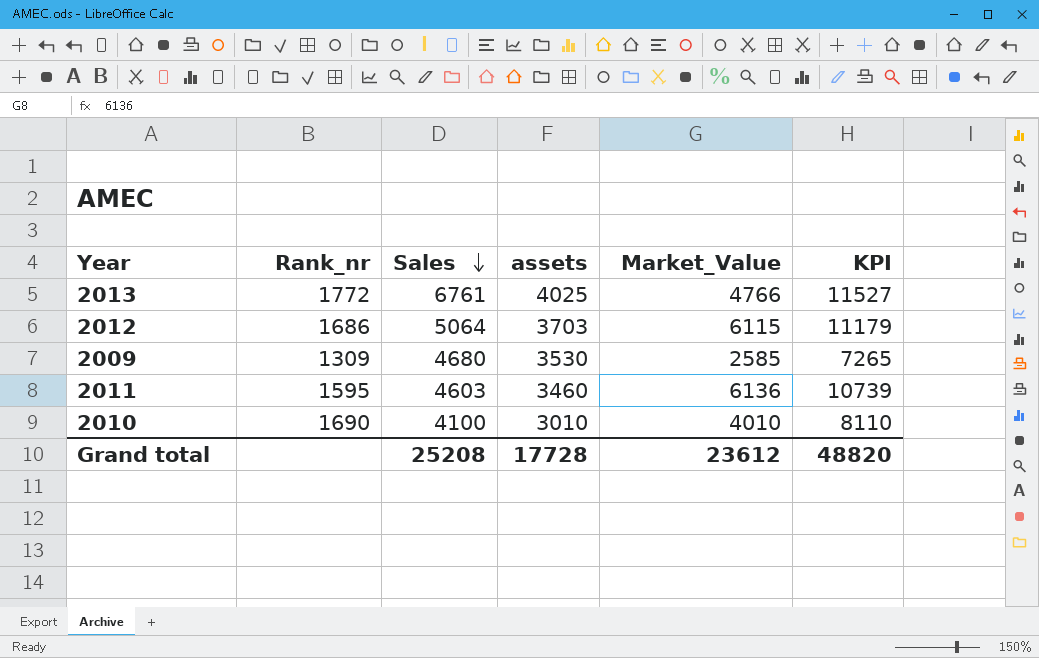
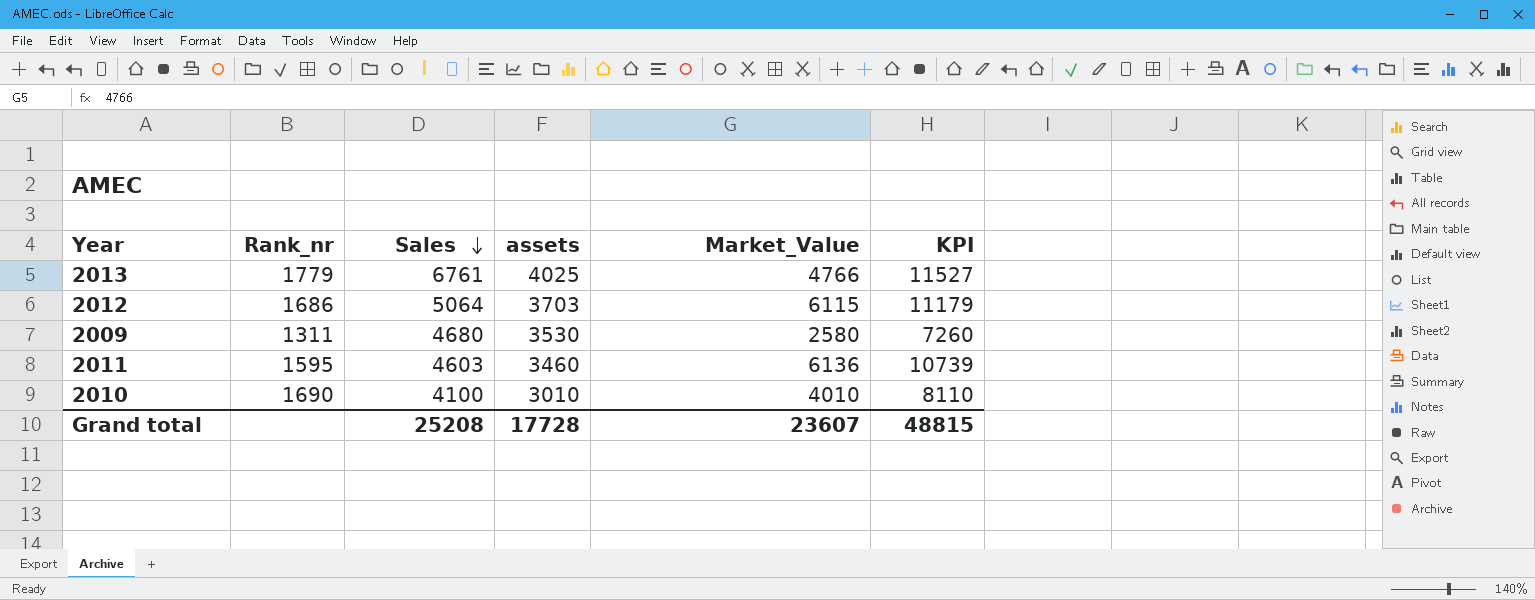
2013 | Rank_nr: 1772 -> 1779
2009 | Rank_nr: 1309 -> 1311
2009 | Market_Value: 2585 -> 2580
2009 | KPI: 7265 -> 7260
Grand total | Market_Value: 23612 -> 23607
Grand total | KPI: 48820 -> 48815

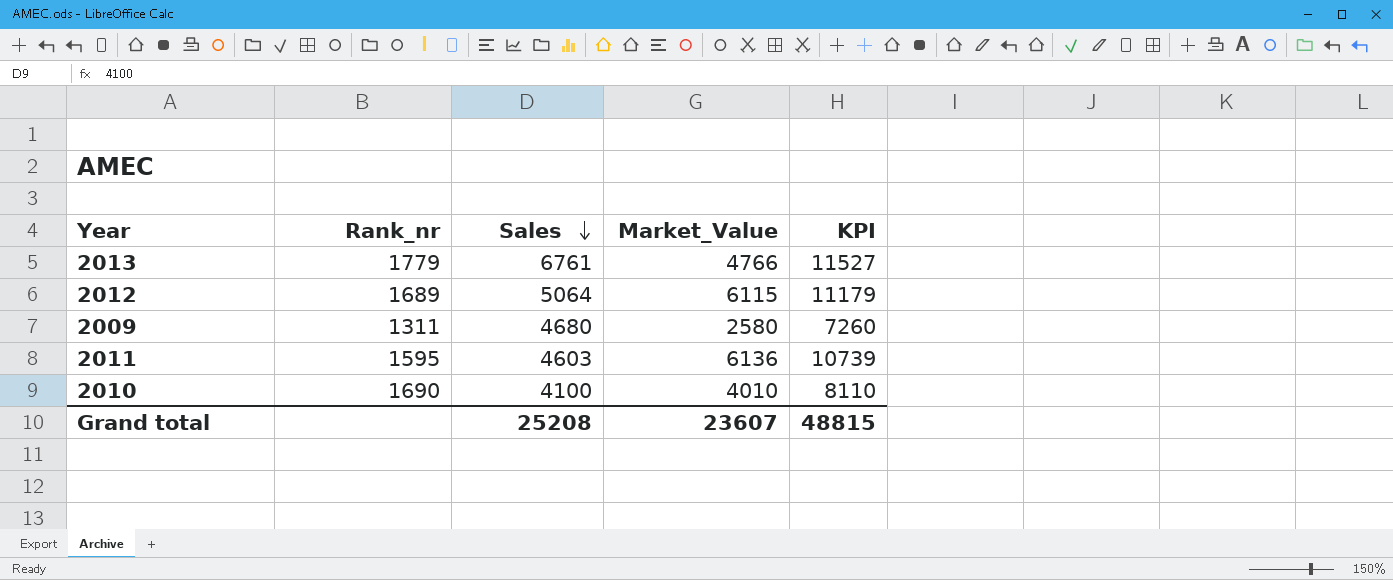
column assets | position: 4 -> none
2012 | Rank_nr: 1686 -> 1689

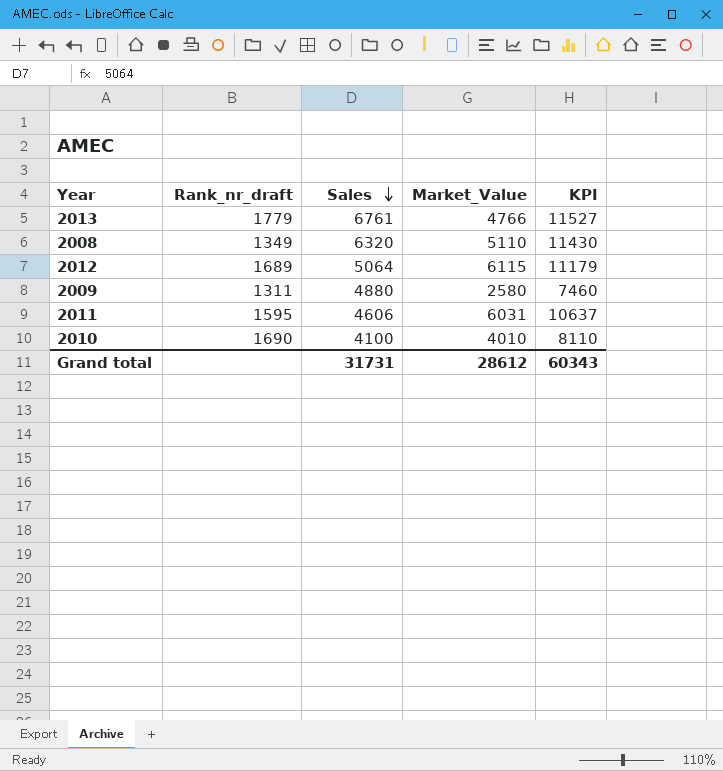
column name: Rank_nr -> Rank_nr_draft
row 2008: none -> 1349 | 6320 | 5110 | 11430
2009 | Sales: 4680 -> 4880
2009 | KPI: 7260 -> 7460
2011 | Sales: 4603 -> 4606
2011 | Market_Value: 6136 -> 6031
2011 | KPI: 10739 -> 10637
Grand total | Sales: 25208 -> 31731
Grand total | Market_Value: 23607 -> 28612
Grand total | KPI: 48815 -> 60343

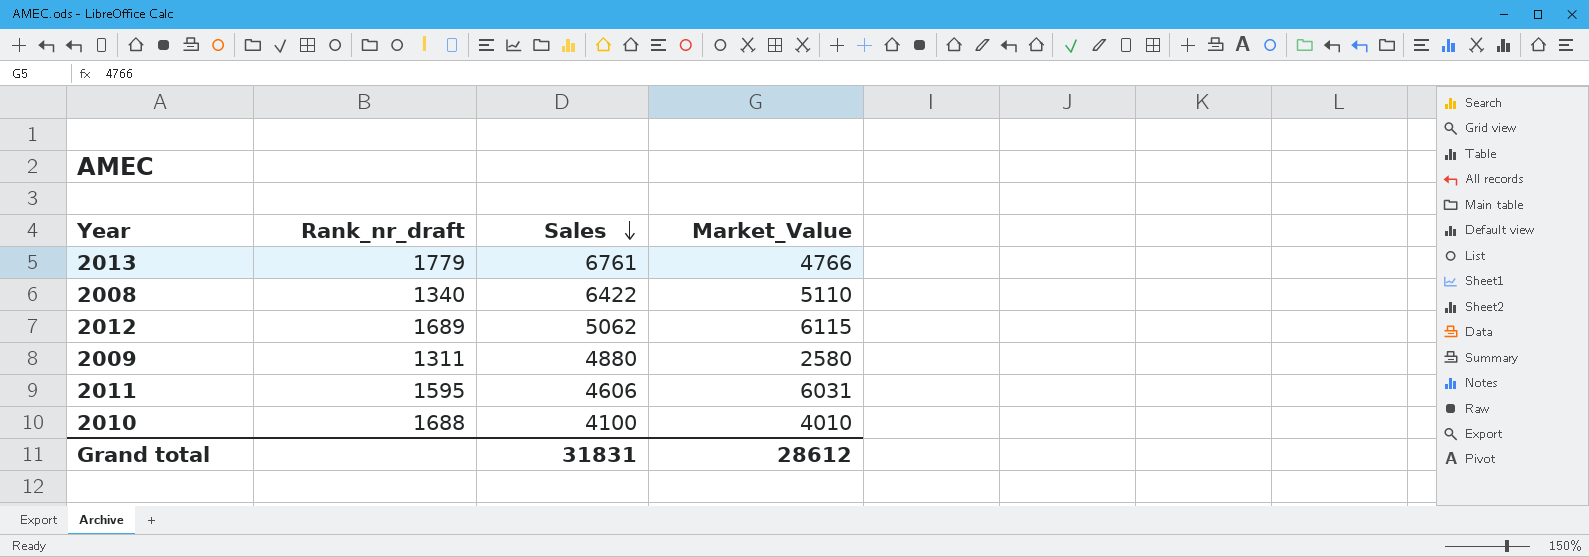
column KPI | formula: [Sales] + [Market_Value] -> none
2008 | Rank_nr_draft: 1349 -> 1340
2008 | Sales: 6320 -> 6422
2012 | Sales: 5064 -> 5062
2010 | Rank_nr_draft: 1690 -> 1688
Grand total | Sales: 31731 -> 31831

